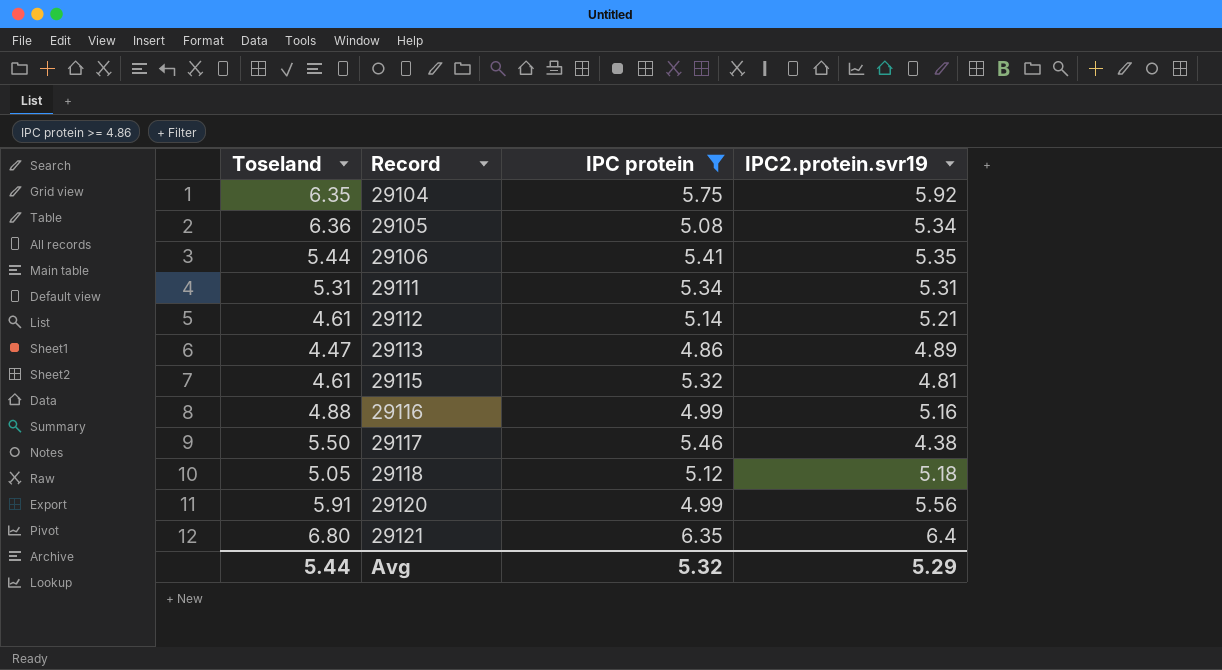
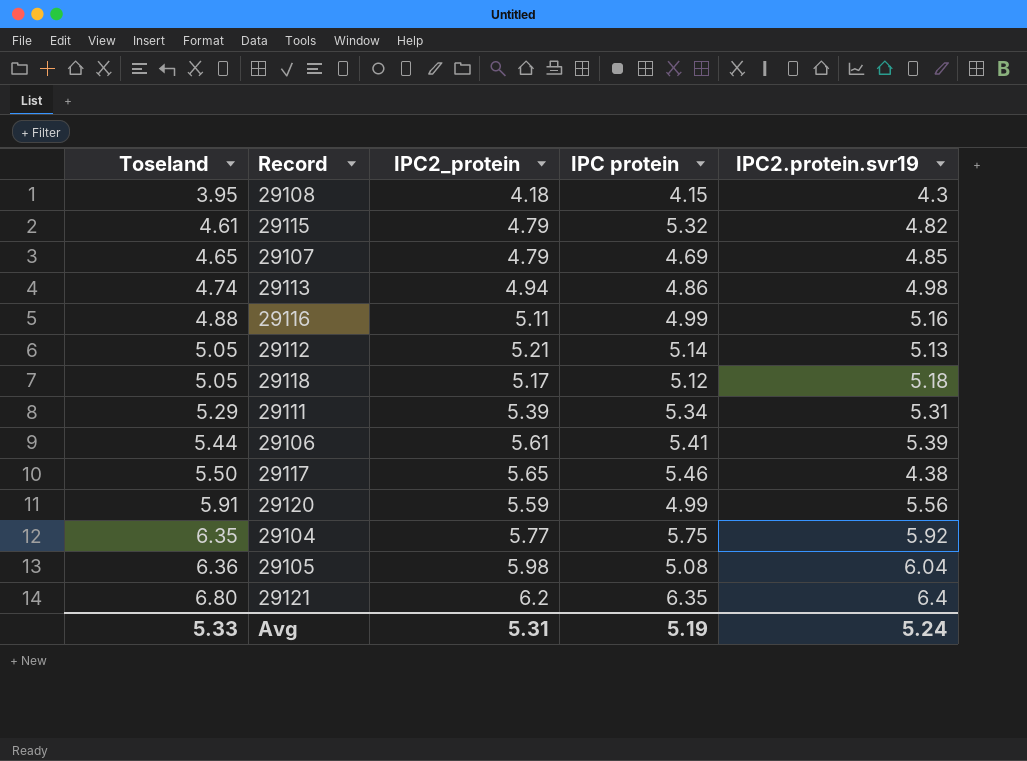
filter: IPC protein >= 4.86 -> none
row order: Record ascending -> Toseland ascending
column IPC2_protein | position: none -> 3
29115 | IPC2.protein.svr19: 4.81 -> 4.82
29113 | Toseland: 4.47 -> 4.74
29113 | IPC2.protein.svr19: 4.89 -> 4.98
29112 | Toseland: 4.61 -> 5.05
29112 | IPC2.protein.svr19: 5.21 -> 5.13
29111 | Toseland: 5.31 -> 5.29
29106 | IPC2.protein.svr19: 5.35 -> 5.39
29105 | IPC2.protein.svr19: 5.34 -> 6.04
Avg | Toseland: 5.44 -> 5.33
Avg | IPC protein: 5.32 -> 5.19
Avg | IPC2.protein.svr19: 5.29 -> 5.24

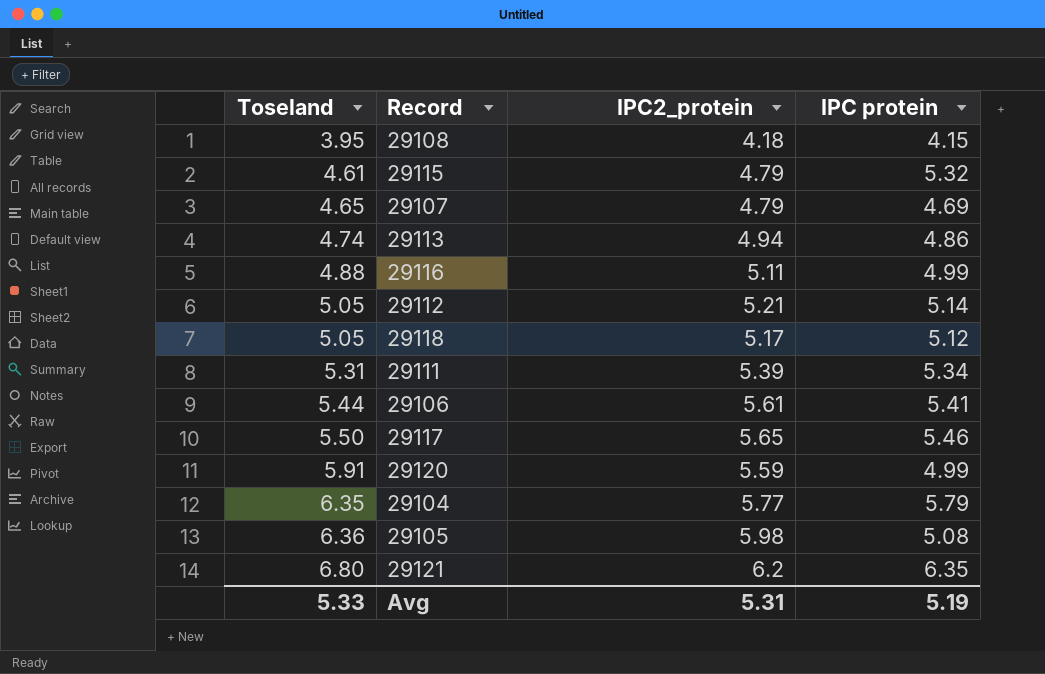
column IPC2.protein.svr19 | position: 5 -> none
29111 | Toseland: 5.29 -> 5.31
29104 | IPC protein: 5.75 -> 5.79

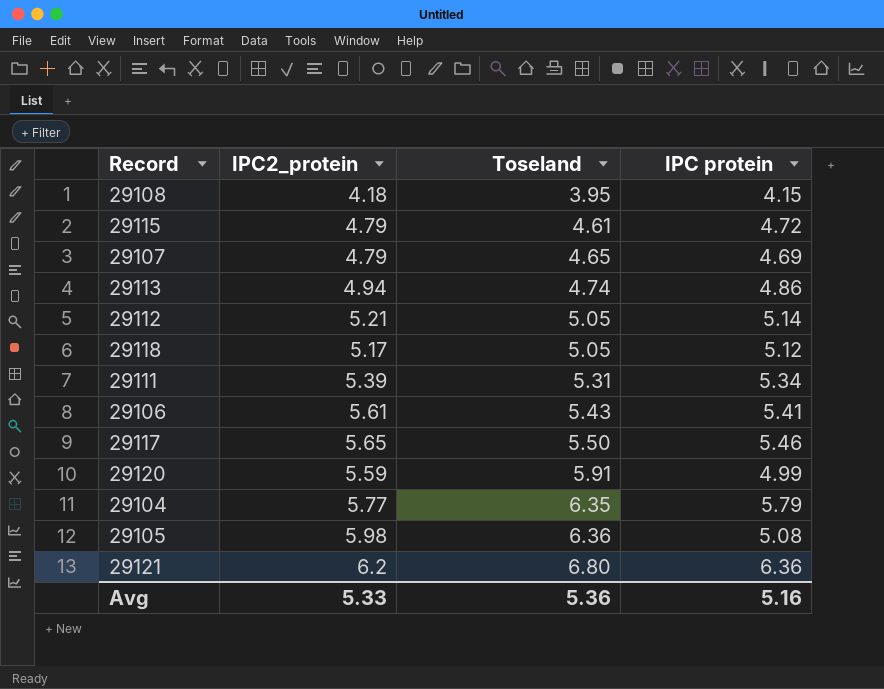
column Toseland | position: 1 -> 3
row 29116: 4.88 | 5.11 | 4.99 -> none
29115 | IPC protein: 5.32 -> 4.72
29106 | Toseland: 5.44 -> 5.43
29121 | IPC protein: 6.35 -> 6.36
Avg | IPC2_protein: 5.31 -> 5.33
Avg | Toseland: 5.33 -> 5.36
Avg | IPC protein: 5.19 -> 5.16

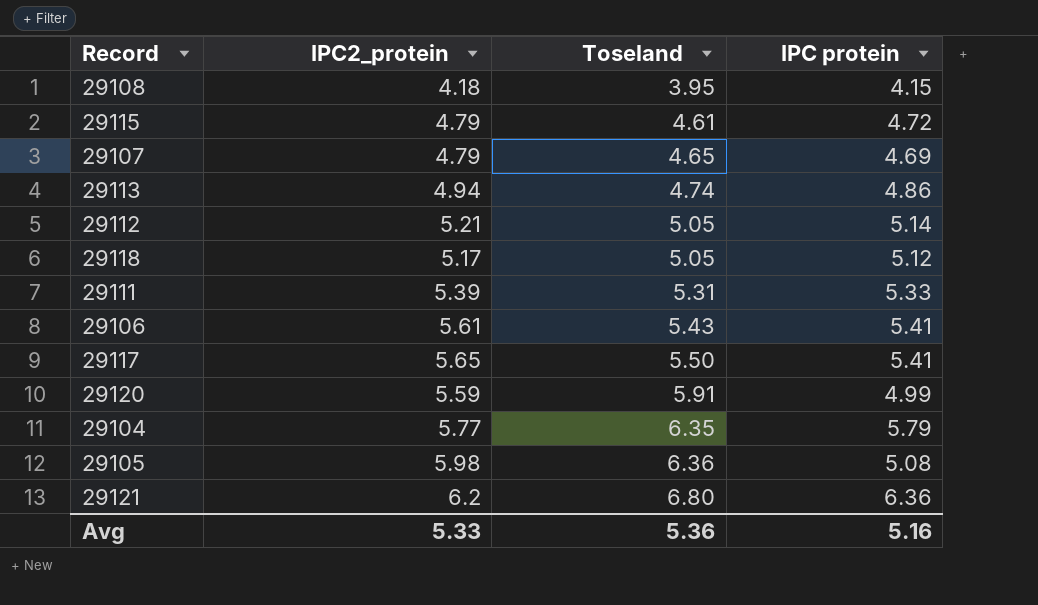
29111 | IPC protein: 5.34 -> 5.33
29117 | IPC protein: 5.46 -> 5.41

